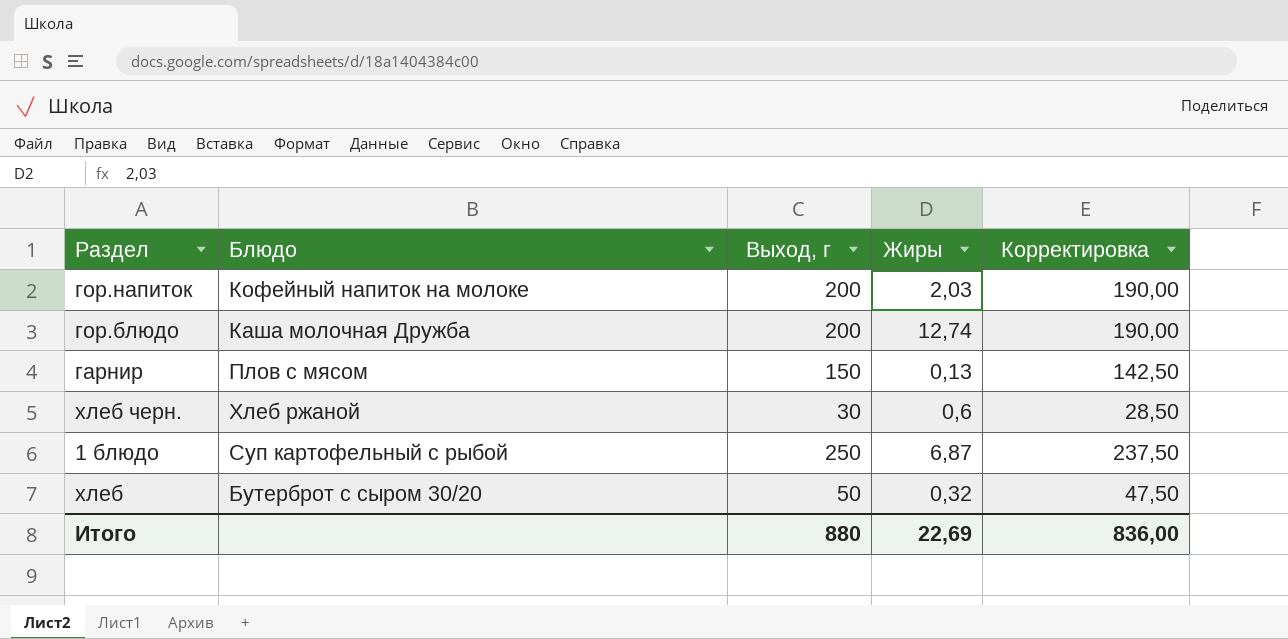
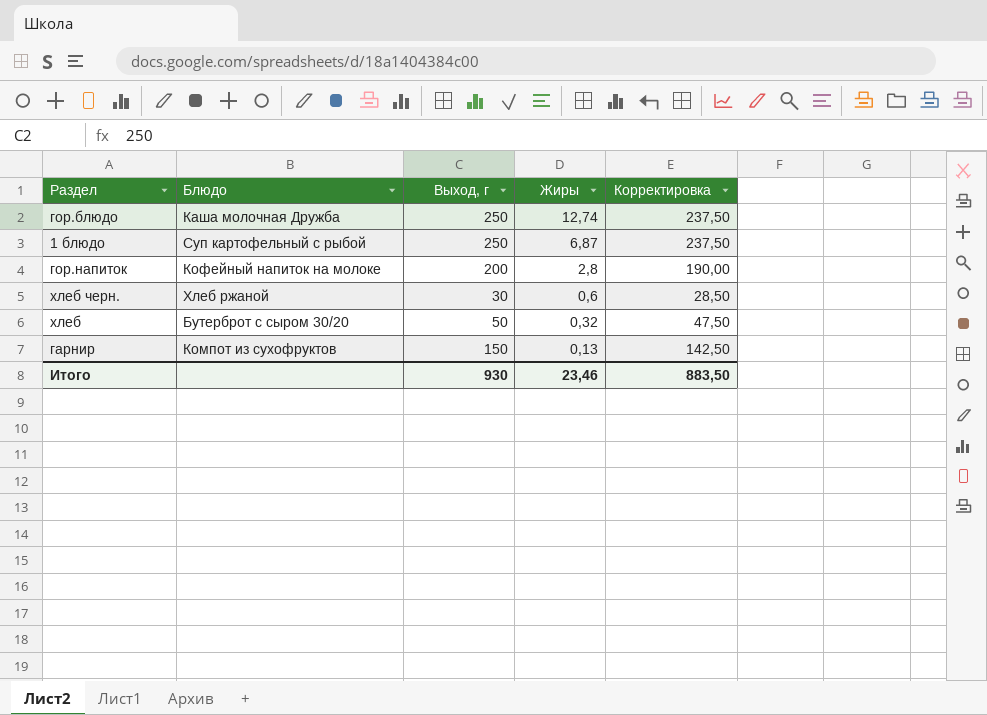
row order: none -> Жиры descending
гор.блюдо | Выход, г: 200 -> 250
гор.блюдо | Корректировка: 190,00 -> 237,50
гор.напиток | Жиры: 2,03 -> 2,8
гарнир | Блюдо: Плов с мясом -> Компот из сухофруктов
Итого | Выход, г: 880 -> 930
Итого | Жиры: 22,69 -> 23,46
Итого | Корректировка: 836,00 -> 883,50

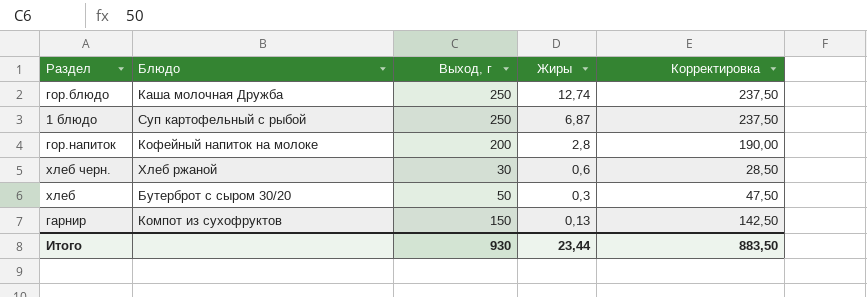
хлеб | Жиры: 0,32 -> 0,3
Итого | Жиры: 23,46 -> 23,44

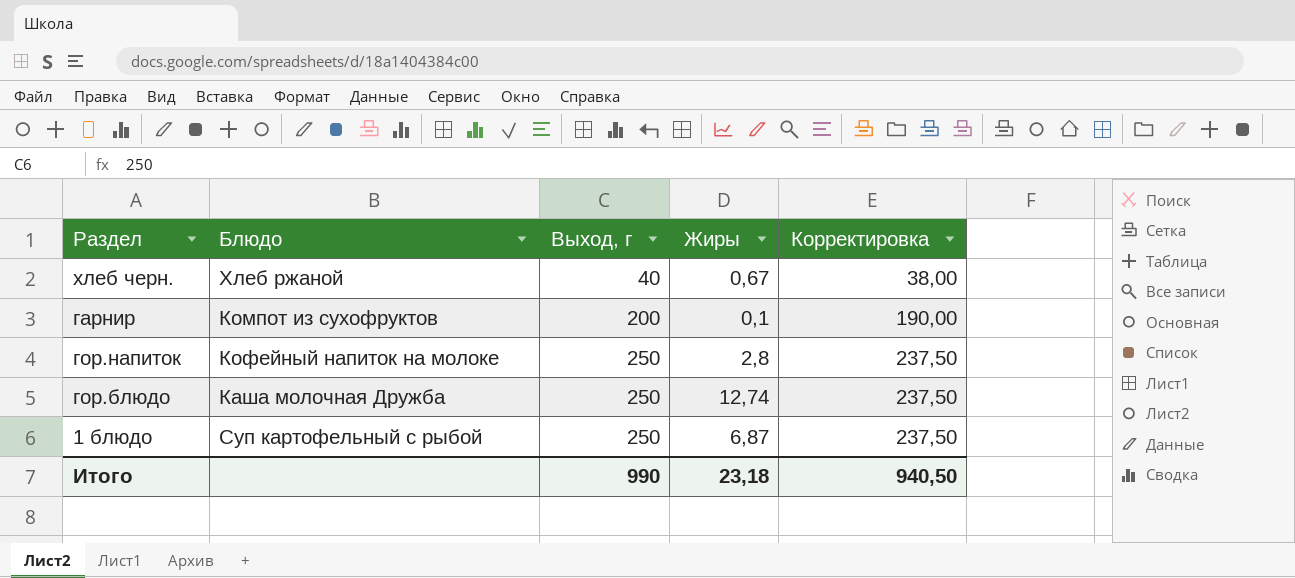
row order: Жиры descending -> Выход, г ascending
row хлеб: Бутерброт с сыром 30/20 | 50 | 0,3 | 47,50 -> none
хлеб черн. | Выход, г: 30 -> 40
хлеб черн. | Жиры: 0,6 -> 0,67
хлеб черн. | Корректировка: 28,50 -> 38,00
гарнир | Выход, г: 150 -> 200
гарнир | Жиры: 0,13 -> 0,1
гарнир | Корректировка: 142,50 -> 190,00
гор.напиток | Выход, г: 200 -> 250
гор.напиток | Корректировка: 190,00 -> 237,50
Итого | Выход, г: 930 -> 990
Итого | Жиры: 23,44 -> 23,18
Итого | Корректировка: 883,50 -> 940,50

